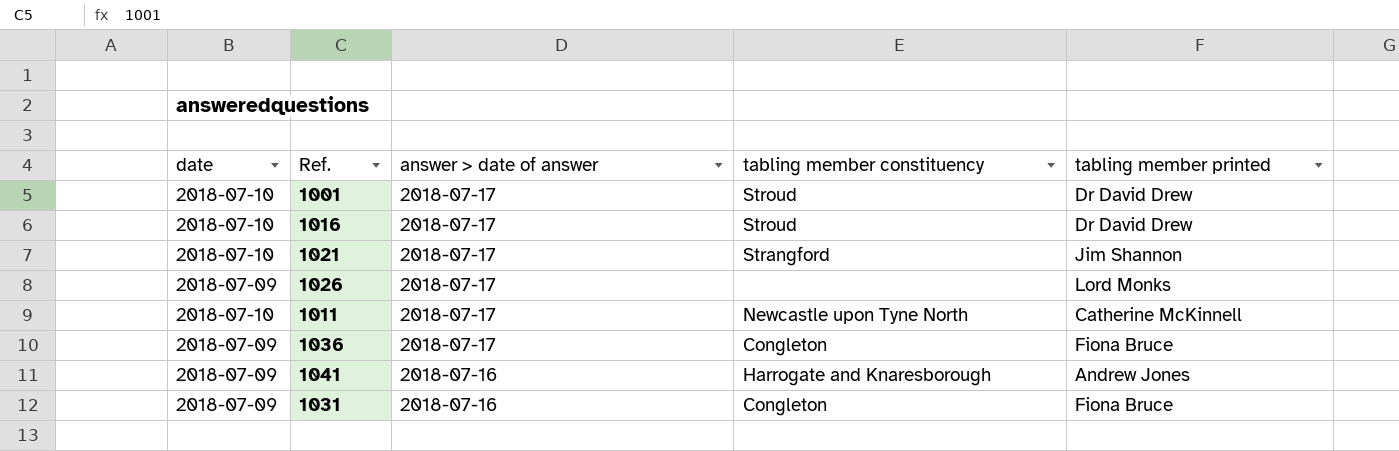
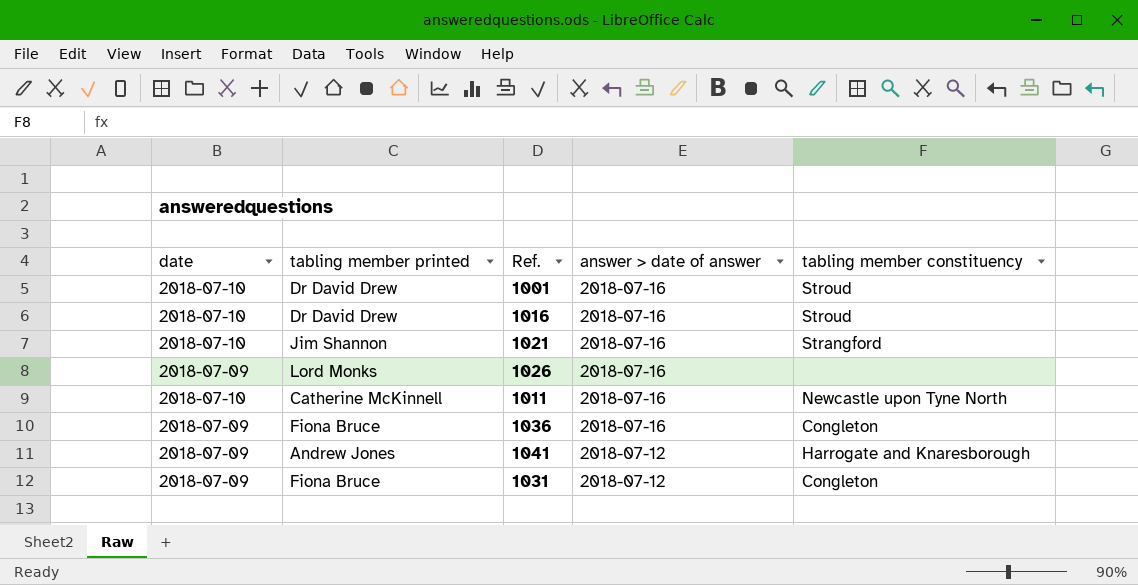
column tabling member printed | position: 5 -> 2
1001 | answer > date of answer: 2018-07-17 -> 2018-07-16
1016 | answer > date of answer: 2018-07-17 -> 2018-07-16
1021 | answer > date of answer: 2018-07-17 -> 2018-07-16
1026 | answer > date of answer: 2018-07-17 -> 2018-07-16
1011 | answer > date of answer: 2018-07-17 -> 2018-07-16
1036 | answer > date of answer: 2018-07-17 -> 2018-07-16
1041 | answer > date of answer: 2018-07-16 -> 2018-07-12
1031 | answer > date of answer: 2018-07-16 -> 2018-07-12

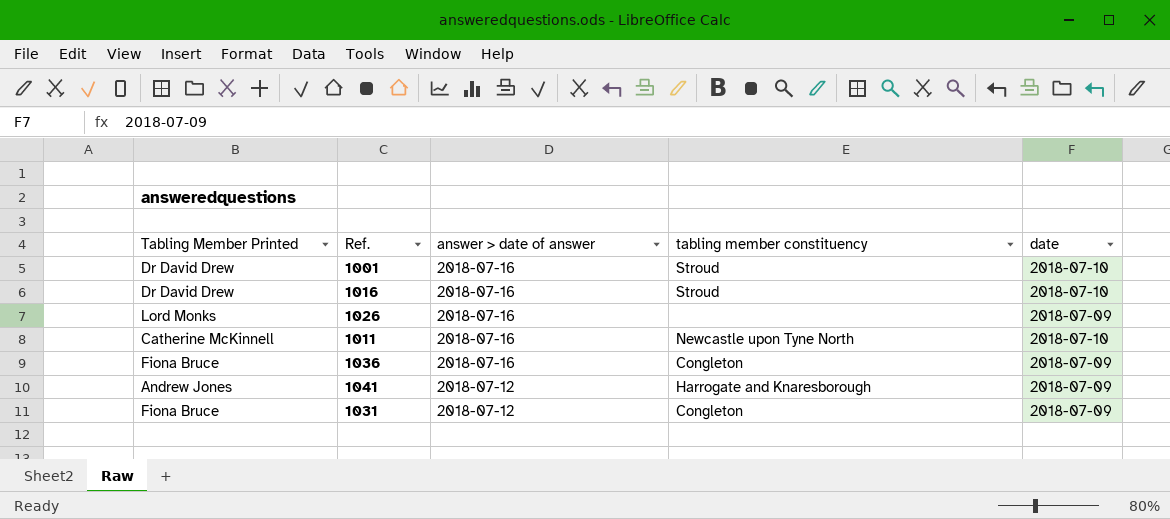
column name: tabling member printed -> Tabling Member Printed
column date | position: 1 -> 5
row 1021: 2018-07-10 | Jim Shannon | 2018-07-16 | Strangford -> none

